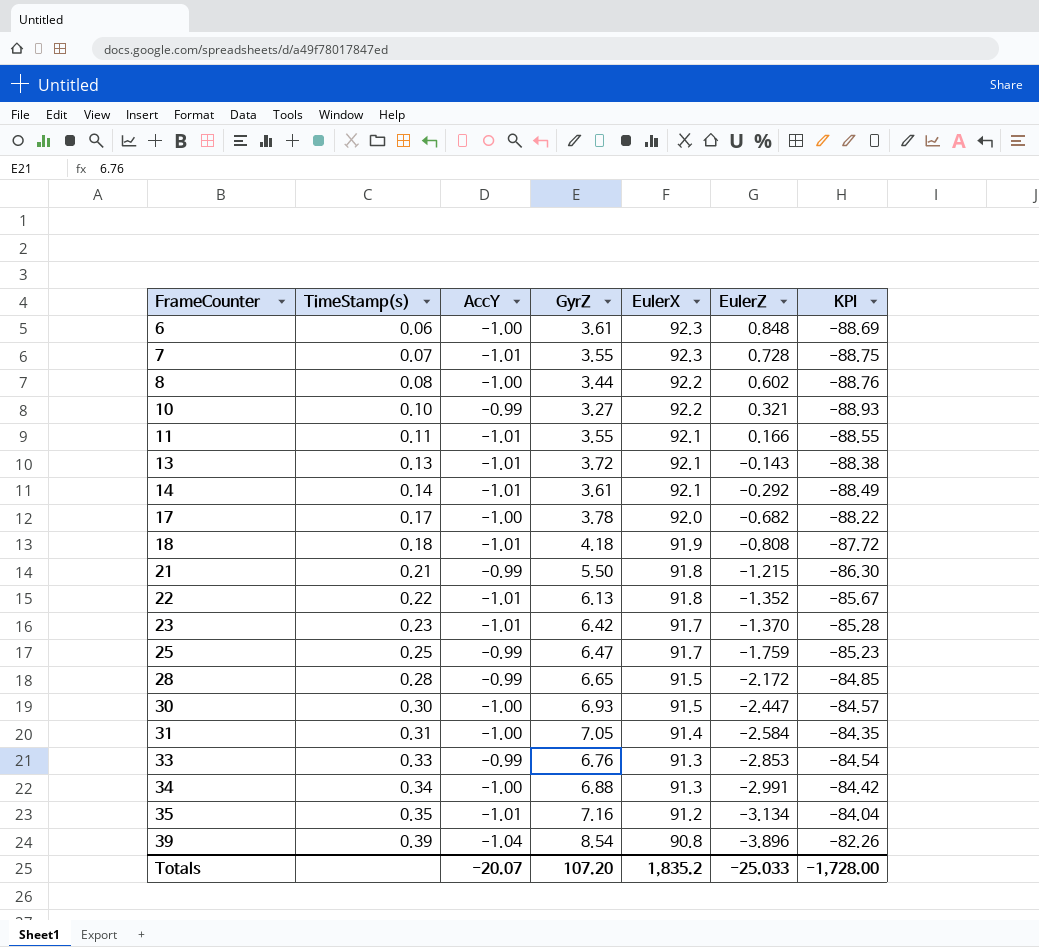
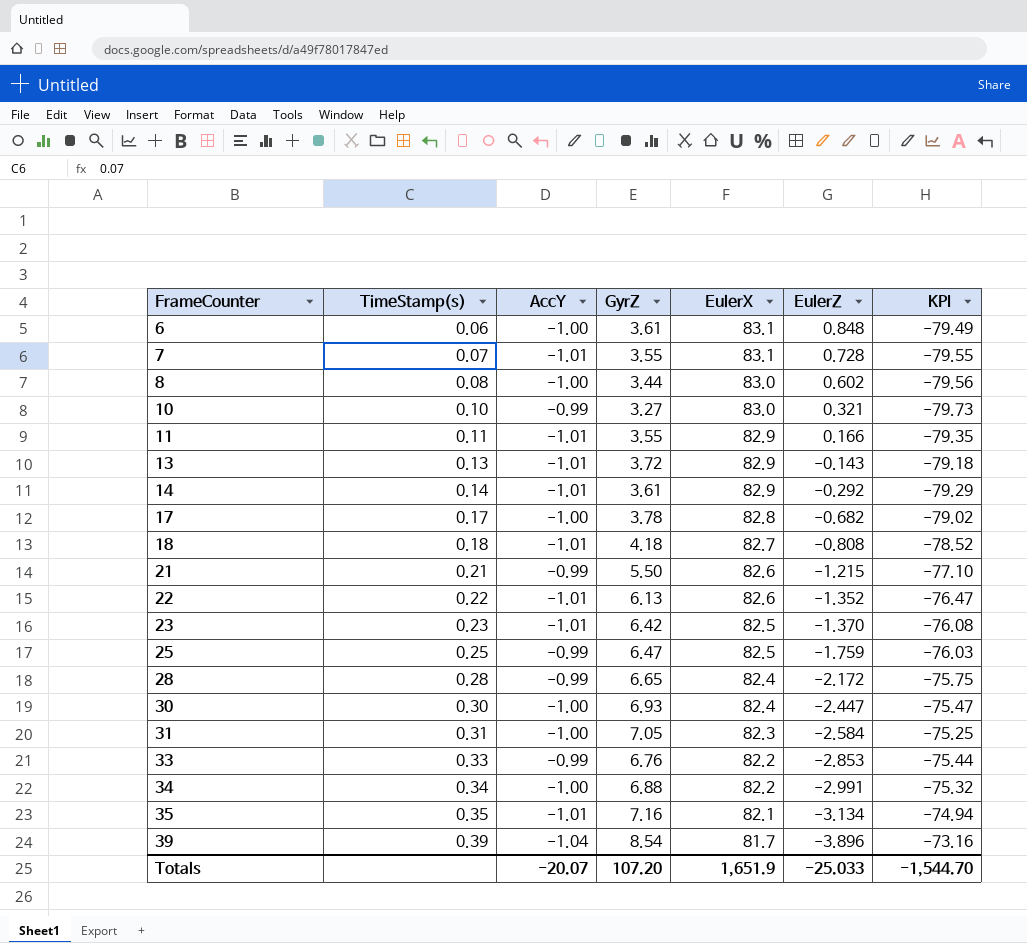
6 | EulerX: 92.3 -> 83.1
6 | KPI: -88.69 -> -79.49
7 | EulerX: 92.3 -> 83.1
7 | KPI: -88.75 -> -79.55
8 | EulerX: 92.2 -> 83.0
8 | KPI: -88.76 -> -79.56
10 | EulerX: 92.2 -> 83.0
10 | KPI: -88.93 -> -79.73
11 | EulerX: 92.1 -> 82.9
11 | KPI: -88.55 -> -79.35
13 | EulerX: 92.1 -> 82.9
13 | KPI: -88.38 -> -79.18
14 | EulerX: 92.1 -> 82.9
14 | KPI: -88.49 -> -79.29
17 | EulerX: 92.0 -> 82.8
17 | KPI: -88.22 -> -79.02
18 | EulerX: 91.9 -> 82.7
18 | KPI: -87.72 -> -78.52
21 | EulerX: 91.8 -> 82.6
21 | KPI: -86.30 -> -77.10
22 | EulerX: 91.8 -> 82.6
22 | KPI: -85.67 -> -76.47
23 | EulerX: 91.7 -> 82.5
23 | KPI: -85.28 -> -76.08
25 | EulerX: 91.7 -> 82.5
25 | KPI: -85.23 -> -76.03
28 | EulerX: 91.5 -> 82.4
28 | KPI: -84.85 -> -75.75
30 | EulerX: 91.5 -> 82.4
30 | KPI: -84.57 -> -75.47
31 | EulerX: 91.4 -> 82.3
31 | KPI: -84.35 -> -75.25
33 | EulerX: 91.3 -> 82.2
33 | KPI: -84.54 -> -75.44
34 | EulerX: 91.3 -> 82.2
34 | KPI: -84.42 -> -75.32
35 | EulerX: 91.2 -> 82.1
35 | KPI: -84.04 -> -74.94
39 | EulerX: 90.8 -> 81.7
39 | KPI: -82.26 -> -73.16
Totals | EulerX: 1,835.2 -> 1,651.9
Totals | KPI: -1,728.00 -> -1,544.70

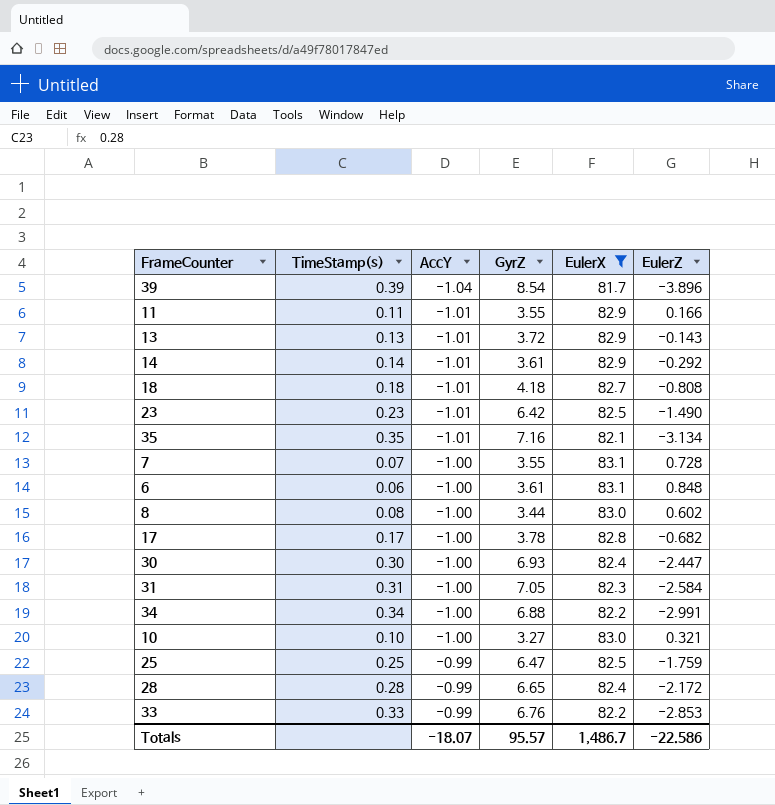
filter: none -> EulerX != 82.6
row order: FrameCounter ascending -> AccY ascending
column KPI | formula: [GyrZ] - [EulerX] -> none
23 | EulerZ: -1.370 -> -1.490
7 | AccY: -1.01 -> -1.00
10 | AccY: -0.99 -> -1.00
Totals | AccY: -20.07 -> -18.07
Totals | GyrZ: 107.20 -> 95.57
Totals | EulerX: 1,651.9 -> 1,486.7
Totals | EulerZ: -25.033 -> -22.586

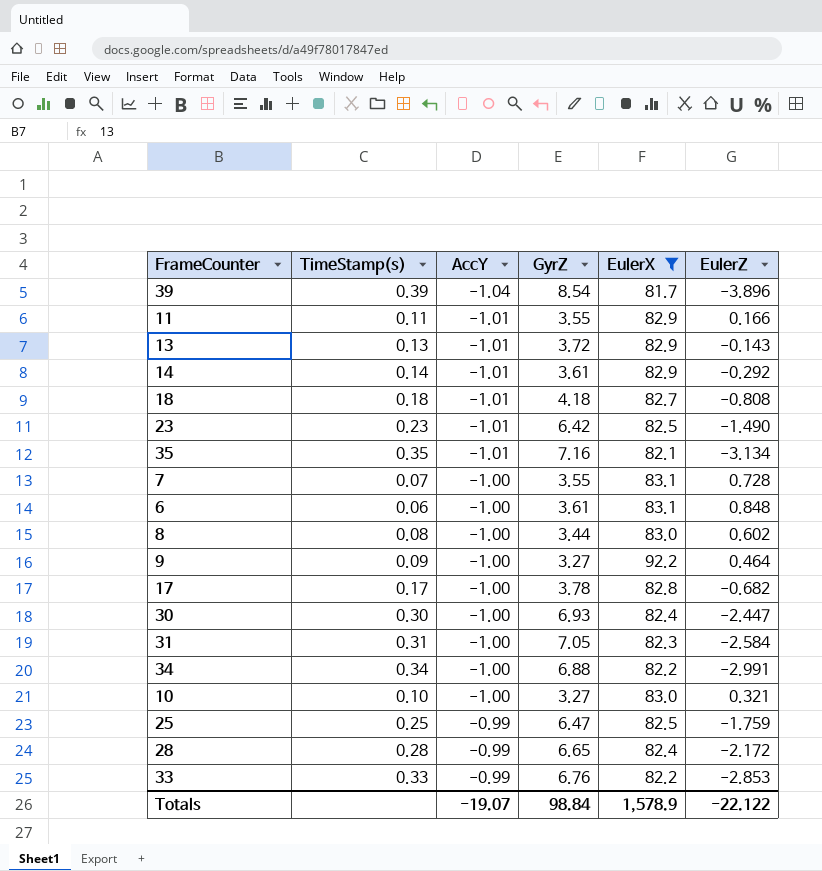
row 9: none -> 0.09 | -1.00 | 3.27 | 92.2 | 0.464
Totals | AccY: -18.07 -> -19.07
Totals | GyrZ: 95.57 -> 98.84
Totals | EulerX: 1,486.7 -> 1,578.9
Totals | EulerZ: -22.586 -> -22.122

